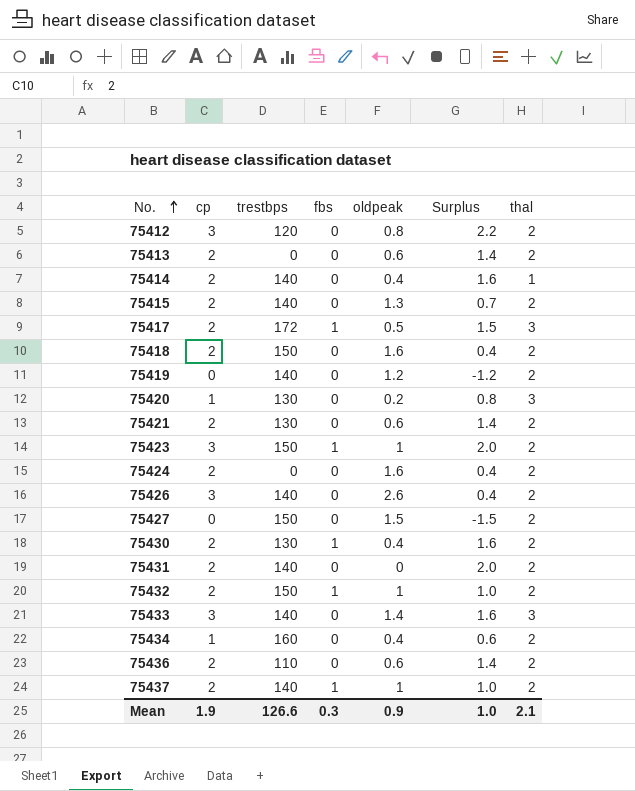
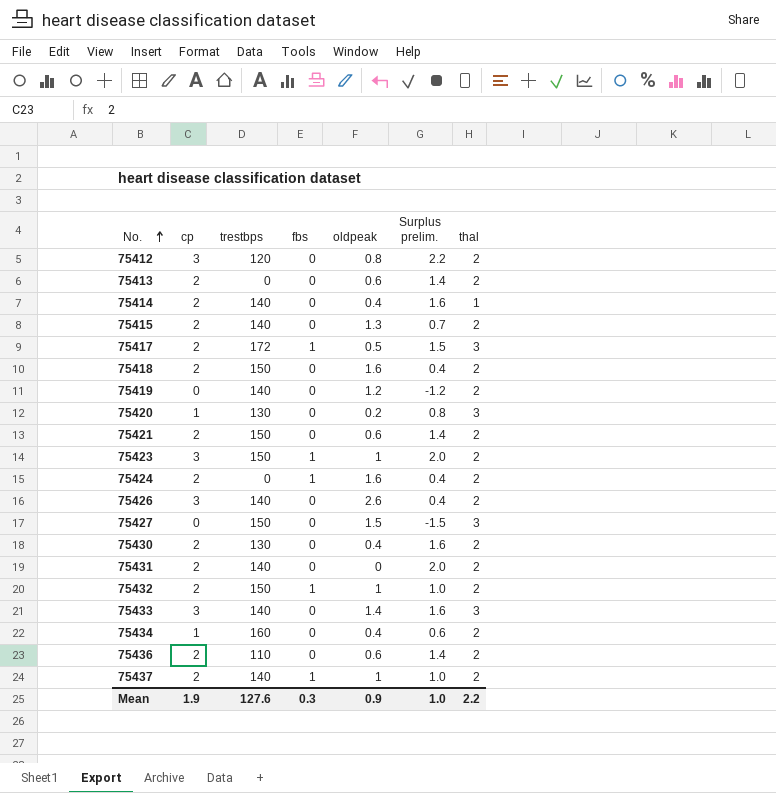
column name: Surplus -> Surplus prelim.
75421 | trestbps: 130 -> 150
75424 | fbs: 0 -> 1
75427 | thal: 2 -> 3
75430 | fbs: 1 -> 0
Mean | trestbps: 126.6 -> 127.6
Mean | thal: 2.1 -> 2.2

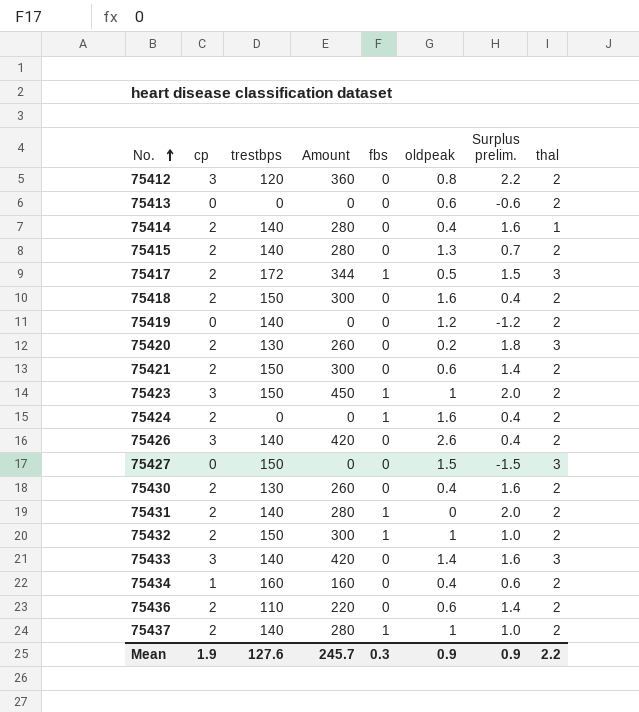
column Amount | formula: none -> [cp] * [trestbps]
75413 | cp: 2 -> 0
75413 | Surplus prelim.: 1.4 -> -0.6
75420 | cp: 1 -> 2
75420 | Surplus prelim.: 0.8 -> 1.8
75431 | fbs: 0 -> 1
Mean | Surplus prelim.: 1.0 -> 0.9

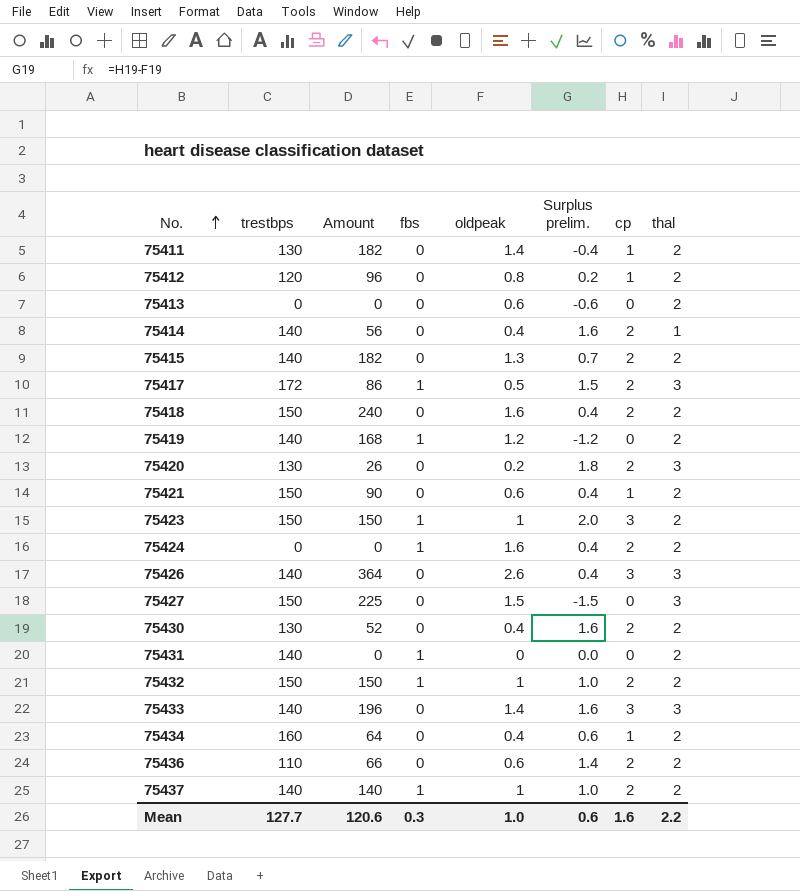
column Amount | formula: [cp] * [trestbps] -> [trestbps] * [oldpeak]
column cp | position: 2 -> 7
row 75411: none -> 130 | 182 | 0 | 1.4 | -0.4 | 1 | 2
75412 | Surplus prelim.: 2.2 -> 0.2
75412 | cp: 3 -> 1
75419 | fbs: 0 -> 1
75421 | Surplus prelim.: 1.4 -> 0.4
75421 | cp: 2 -> 1
75426 | thal: 2 -> 3
75431 | Surplus prelim.: 2.0 -> 0.0
75431 | cp: 2 -> 0
Mean | trestbps: 127.6 -> 127.7
Mean | Amount: 245.7 -> 120.6
Mean | oldpeak: 0.9 -> 1.0
Mean | Surplus prelim.: 0.9 -> 0.6
Mean | cp: 1.9 -> 1.6

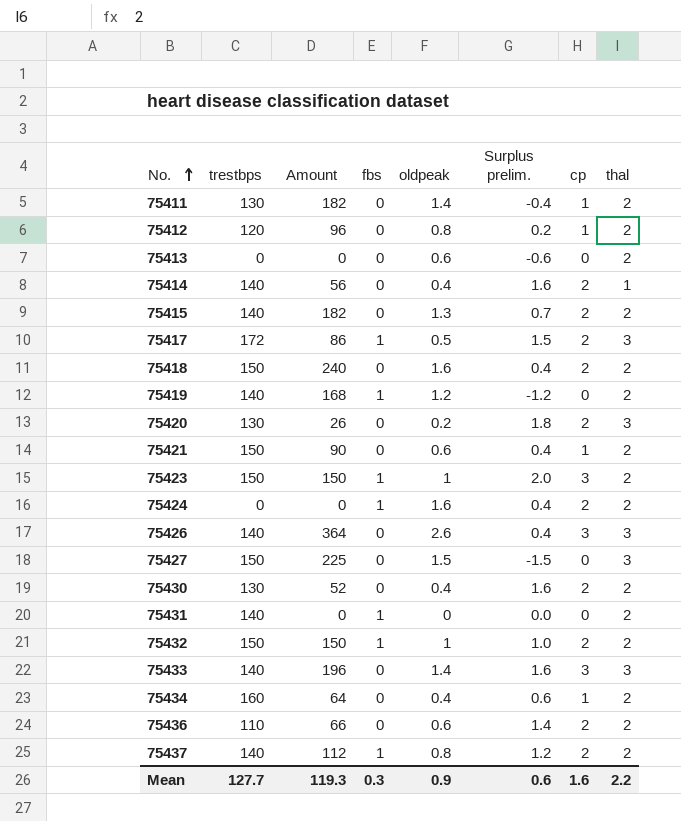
75437 | Amount: 140 -> 112
75437 | oldpeak: 1 -> 0.8
75437 | Surplus prelim.: 1.0 -> 1.2
Mean | Amount: 120.6 -> 119.3
Mean | oldpeak: 1.0 -> 0.9

